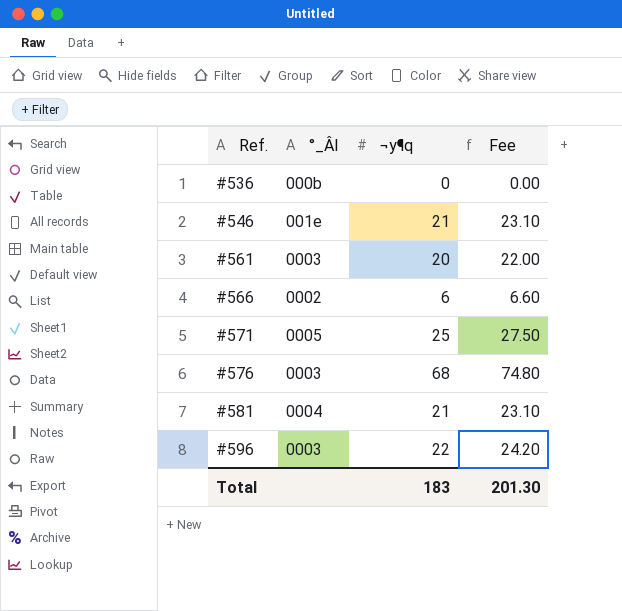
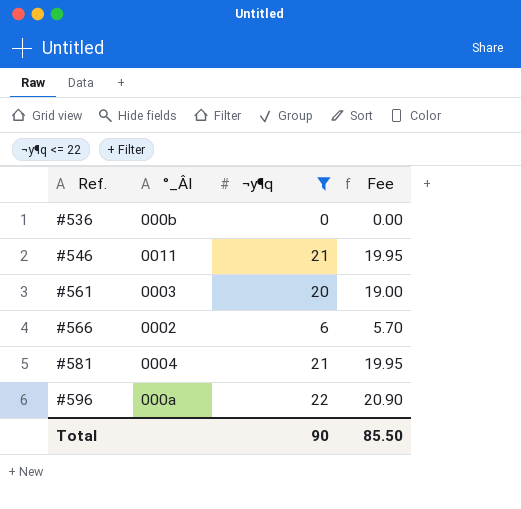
filter: none -> ¬y¶q <= 22
column Fee | formula: [¬y¶q] * 1.1 -> [¬y¶q] * 0.95
#546 | °_ÂI: 001e -> 0011
#596 | °_ÂI: 0003 -> 000a
Total | ¬y¶q: 183 -> 90
Total | Fee: 201.30 -> 85.50

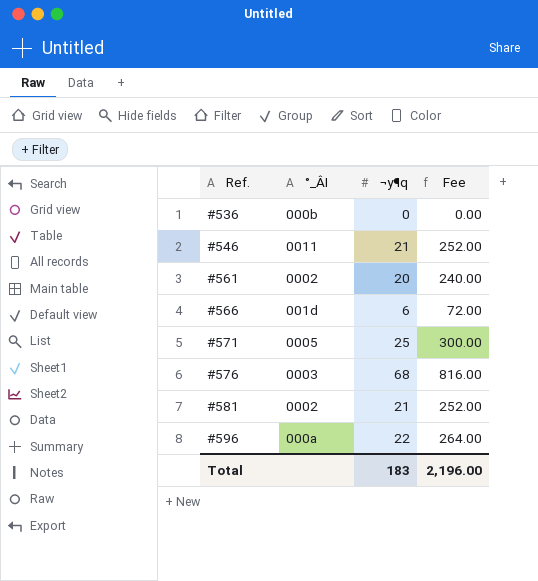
filter: ¬y¶q <= 22 -> none
column Fee | formula: [¬y¶q] * 0.95 -> [¬y¶q] * 12
#561 | °_ÂI: 0003 -> 0002
#566 | °_ÂI: 0002 -> 001d
#581 | °_ÂI: 0004 -> 0002
Total | ¬y¶q: 90 -> 183
Total | Fee: 85.50 -> 2,196.00

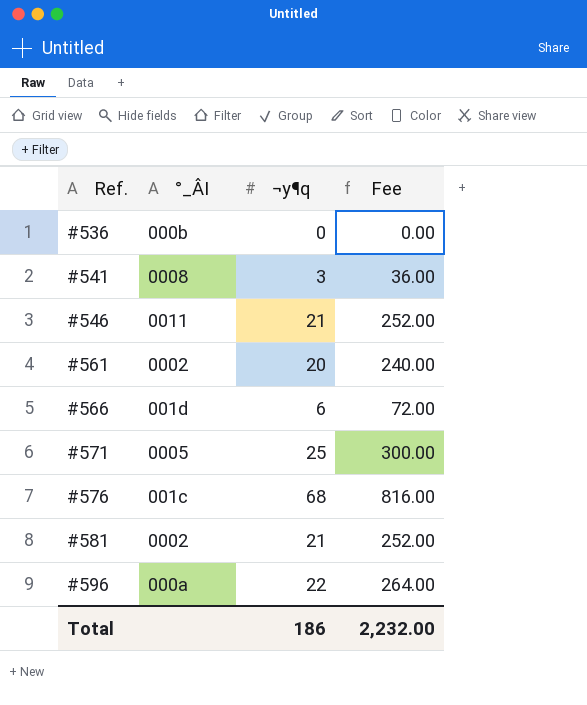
row #541: none -> 0008 | 3 | 36.00
#576 | °_ÂI: 0003 -> 001c
Total | ¬y¶q: 183 -> 186
Total | Fee: 2,196.00 -> 2,232.00

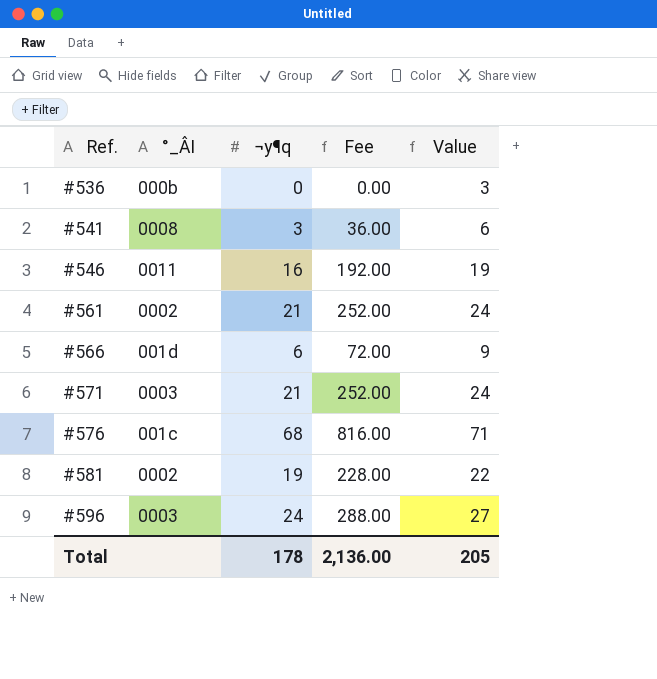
column Value | formula: none -> [¬y¶q] + 3
#546 | ¬y¶q: 21 -> 16
#546 | Fee: 252.00 -> 192.00
#561 | ¬y¶q: 20 -> 21
#561 | Fee: 240.00 -> 252.00
#571 | °_ÂI: 0005 -> 0003
#571 | ¬y¶q: 25 -> 21
#571 | Fee: 300.00 -> 252.00
#581 | ¬y¶q: 21 -> 19
#581 | Fee: 252.00 -> 228.00
#596 | °_ÂI: 000a -> 0003
#596 | ¬y¶q: 22 -> 24
#596 | Fee: 264.00 -> 288.00
Total | ¬y¶q: 186 -> 178
Total | Fee: 2,232.00 -> 2,136.00

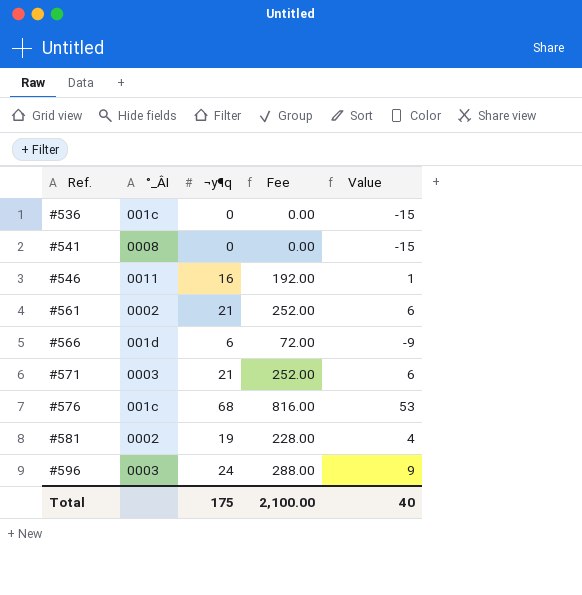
column Value | formula: [¬y¶q] + 3 -> [¬y¶q] - 15
#536 | °_ÂI: 000b -> 001c
#541 | ¬y¶q: 3 -> 0
#541 | Fee: 36.00 -> 0.00
Total | ¬y¶q: 178 -> 175
Total | Fee: 2,136.00 -> 2,100.00
Total | Value: 205 -> 40

